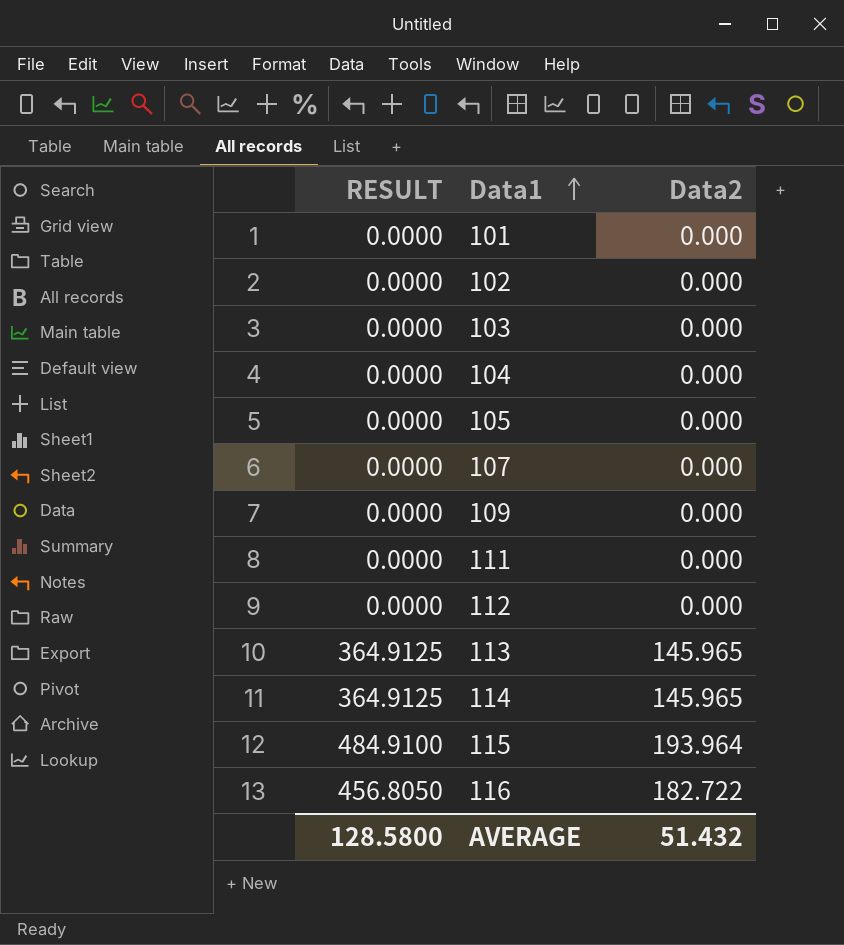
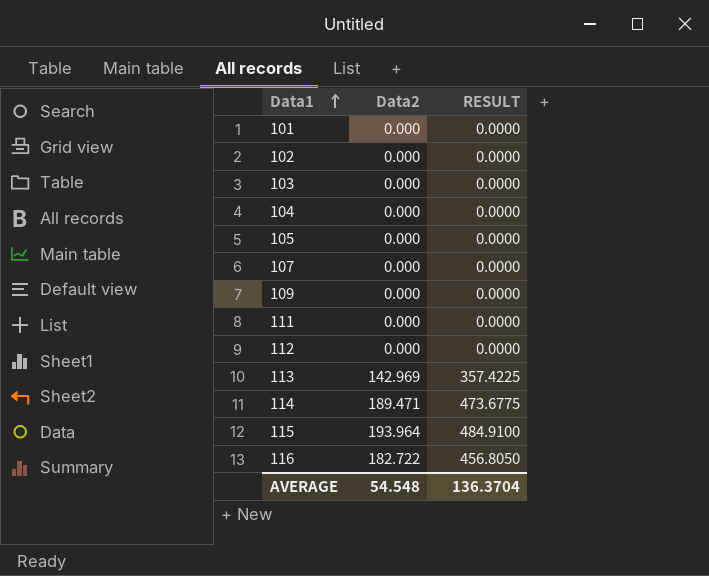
column RESULT | position: 1 -> 3
113 | Data2: 145.965 -> 142.969
113 | RESULT: 364.9125 -> 357.4225
114 | Data2: 145.965 -> 189.471
114 | RESULT: 364.9125 -> 473.6775
AVERAGE | Data2: 51.432 -> 54.548
AVERAGE | RESULT: 128.5800 -> 136.3704

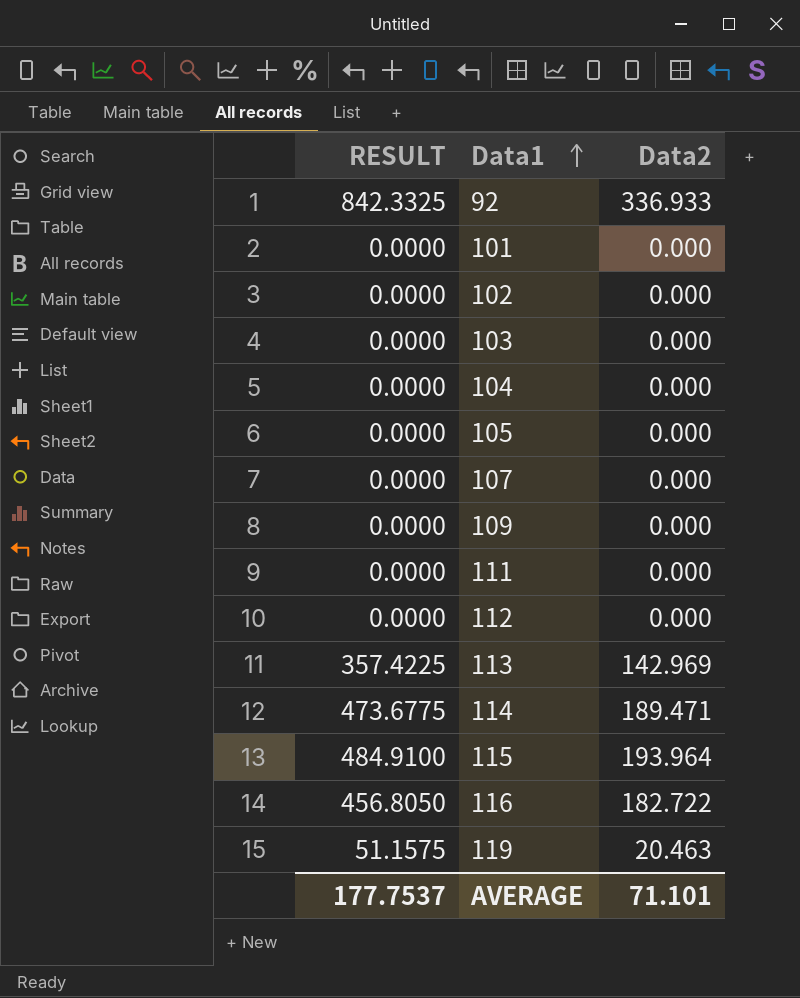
column RESULT | position: 3 -> 1
row 92: none -> 842.3325 | 336.933
row 119: none -> 51.1575 | 20.463
AVERAGE | RESULT: 136.3704 -> 177.7537
AVERAGE | Data2: 54.548 -> 71.101

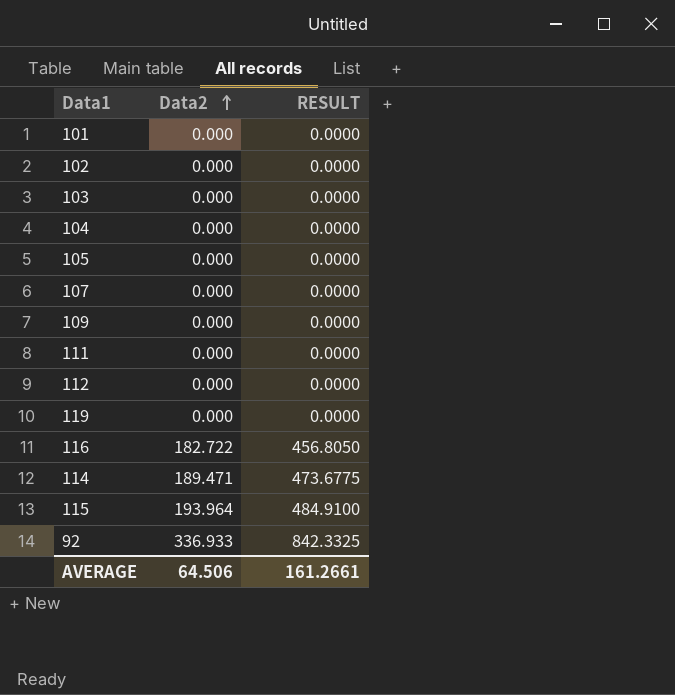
row order: Data1 ascending -> Data2 ascending
column RESULT | position: 1 -> 3
row 113: 357.4225 | 142.969 -> none
119 | Data2: 20.463 -> 0.000
119 | RESULT: 51.1575 -> 0.0000
AVERAGE | Data2: 71.101 -> 64.506
AVERAGE | RESULT: 177.7537 -> 161.2661

